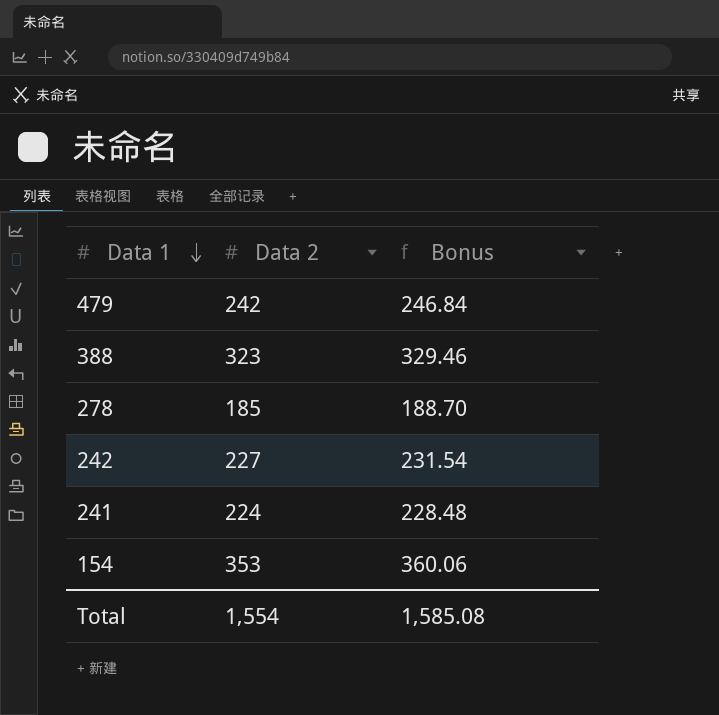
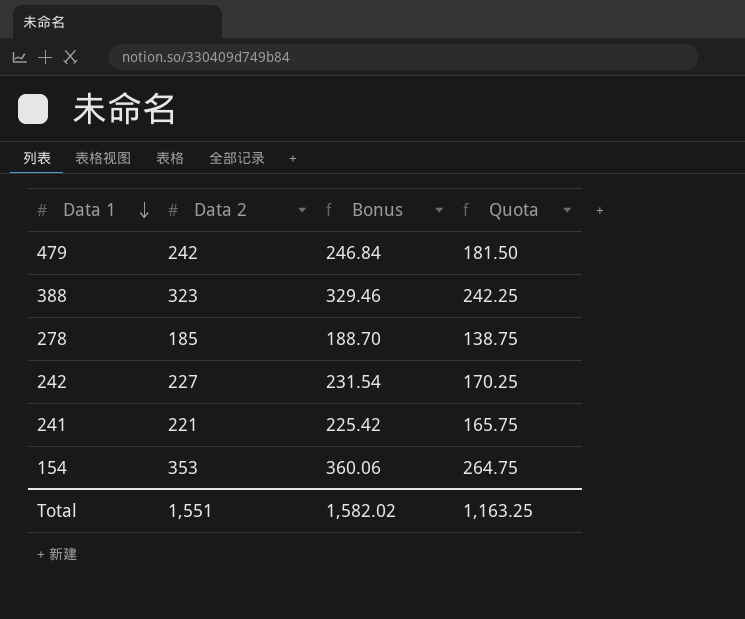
column Quota | formula: none -> [Data 2] * 0.75
241 | Data 2: 224 -> 221
241 | Bonus: 228.48 -> 225.42
Total | Data 2: 1,554 -> 1,551
Total | Bonus: 1,585.08 -> 1,582.02

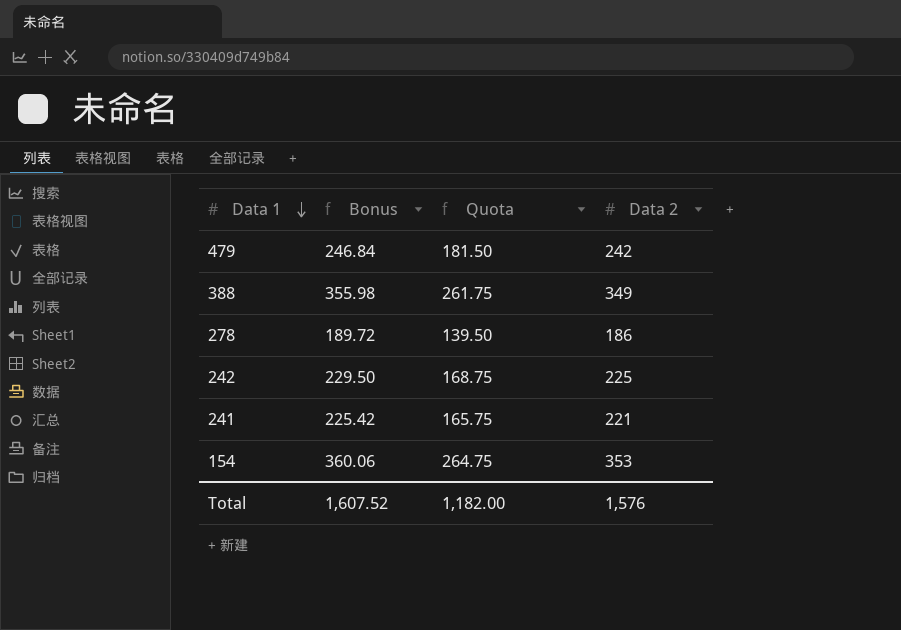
column Data 2 | position: 2 -> 4
388 | Bonus: 329.46 -> 355.98
388 | Quota: 242.25 -> 261.75
388 | Data 2: 323 -> 349
278 | Bonus: 188.70 -> 189.72
278 | Quota: 138.75 -> 139.50
278 | Data 2: 185 -> 186
242 | Bonus: 231.54 -> 229.50
242 | Quota: 170.25 -> 168.75
242 | Data 2: 227 -> 225
Total | Bonus: 1,582.02 -> 1,607.52
Total | Quota: 1,163.25 -> 1,182.00
Total | Data 2: 1,551 -> 1,576

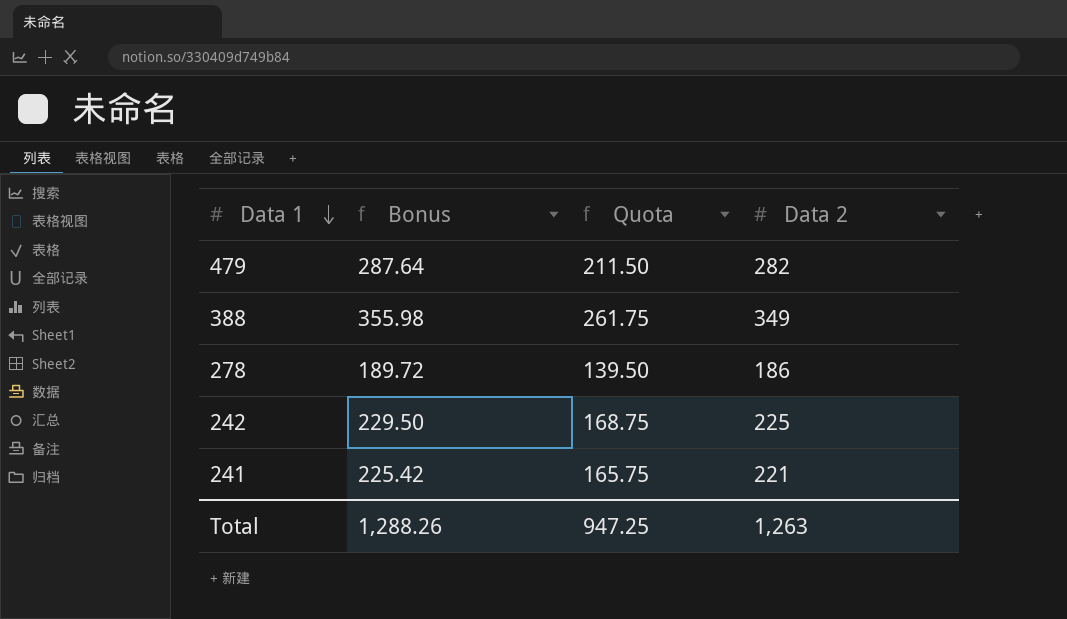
row 154: 360.06 | 264.75 | 353 -> none
479 | Bonus: 246.84 -> 287.64
479 | Quota: 181.50 -> 211.50
479 | Data 2: 242 -> 282
Total | Bonus: 1,607.52 -> 1,288.26
Total | Quota: 1,182.00 -> 947.25
Total | Data 2: 1,576 -> 1,263

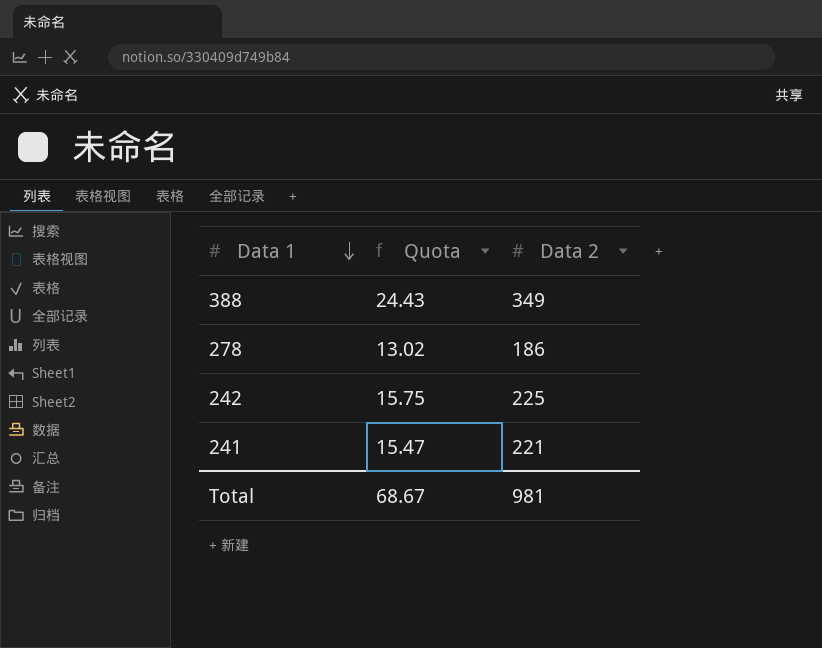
column Bonus | formula: [Data 2] * 1.02 -> none
column Quota | formula: [Data 2] * 0.75 -> [Data 2] * 0.07
row 479: 287.64 | 211.50 | 282 -> none
Total | Quota: 947.25 -> 68.67
Total | Data 2: 1,263 -> 981

